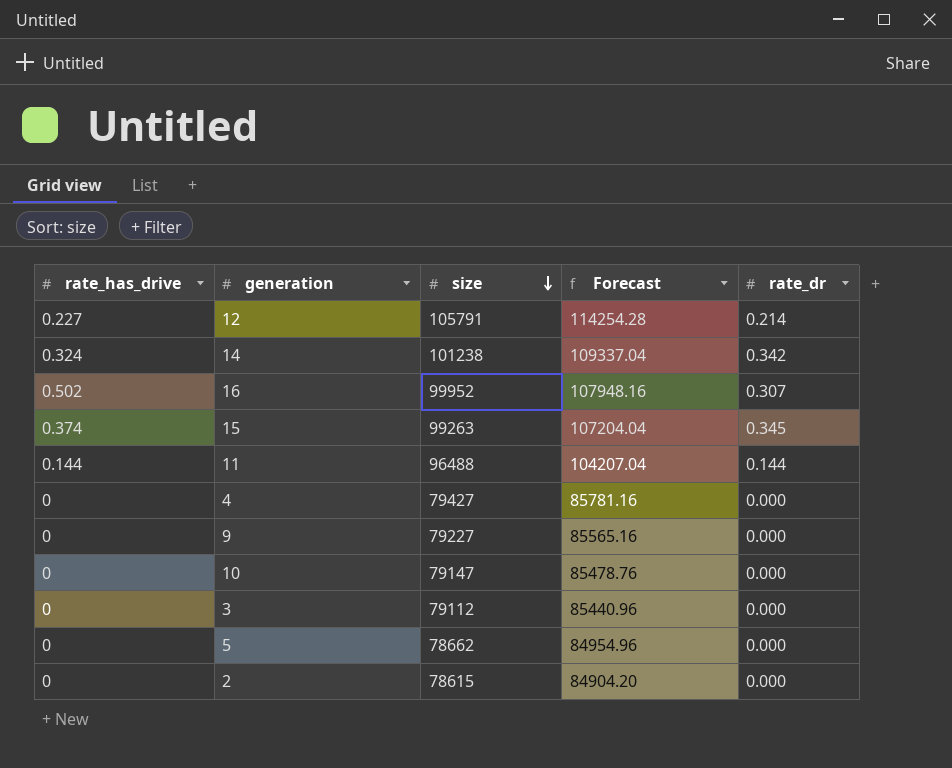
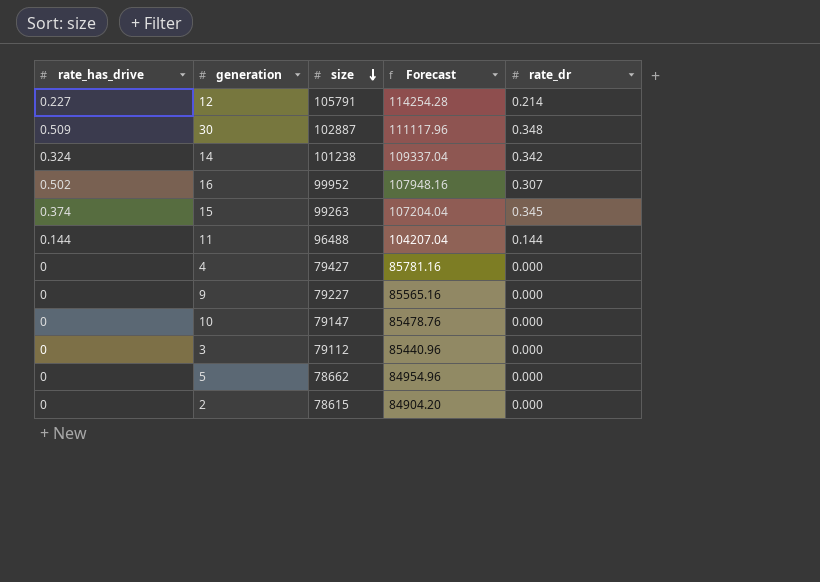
row 30: none -> 0.509 | 102887 | 111117.96 | 0.348

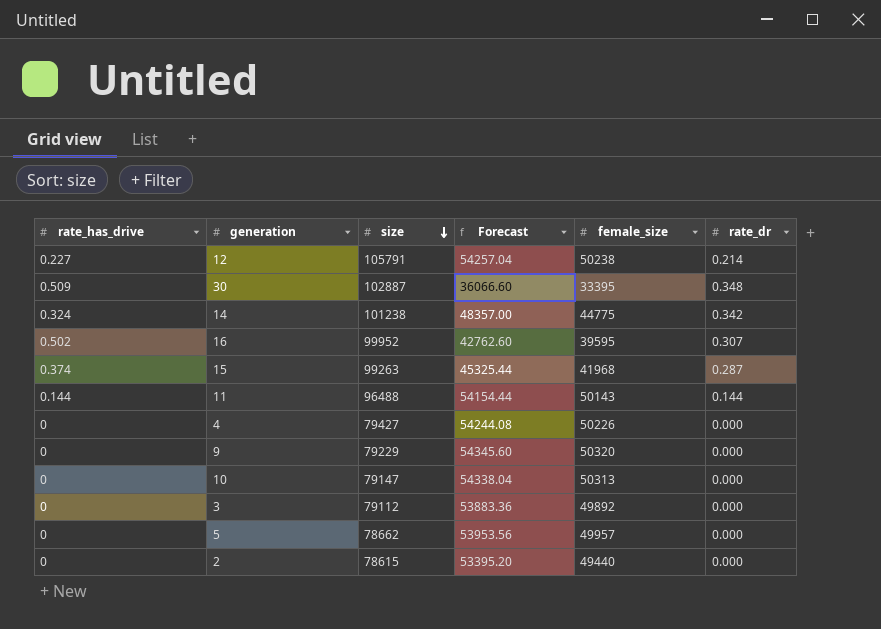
column Forecast | formula: [size] * 1.08 -> [female_size] * 1.08
column female_size | position: none -> 5
15 | rate_dr: 0.345 -> 0.287
9 | size: 79227 -> 79229

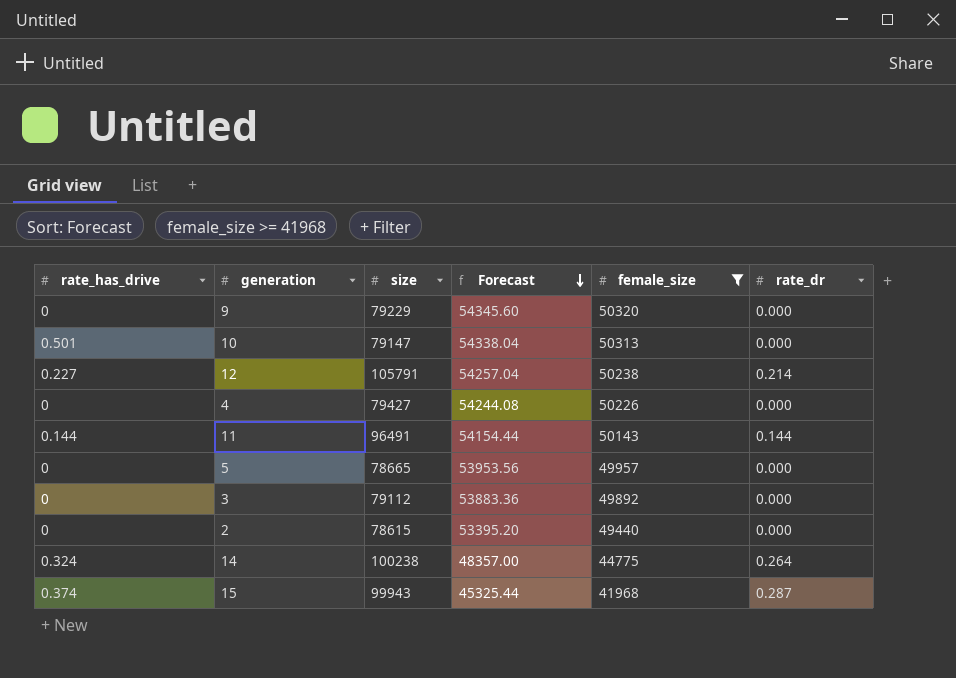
filter: none -> female_size >= 41968
row order: size descending -> Forecast descending
10 | rate_has_drive: 0 -> 0.501
11 | size: 96488 -> 96491
5 | size: 78662 -> 78665
14 | size: 101238 -> 100238
14 | rate_dr: 0.342 -> 0.264
15 | size: 99263 -> 99943

